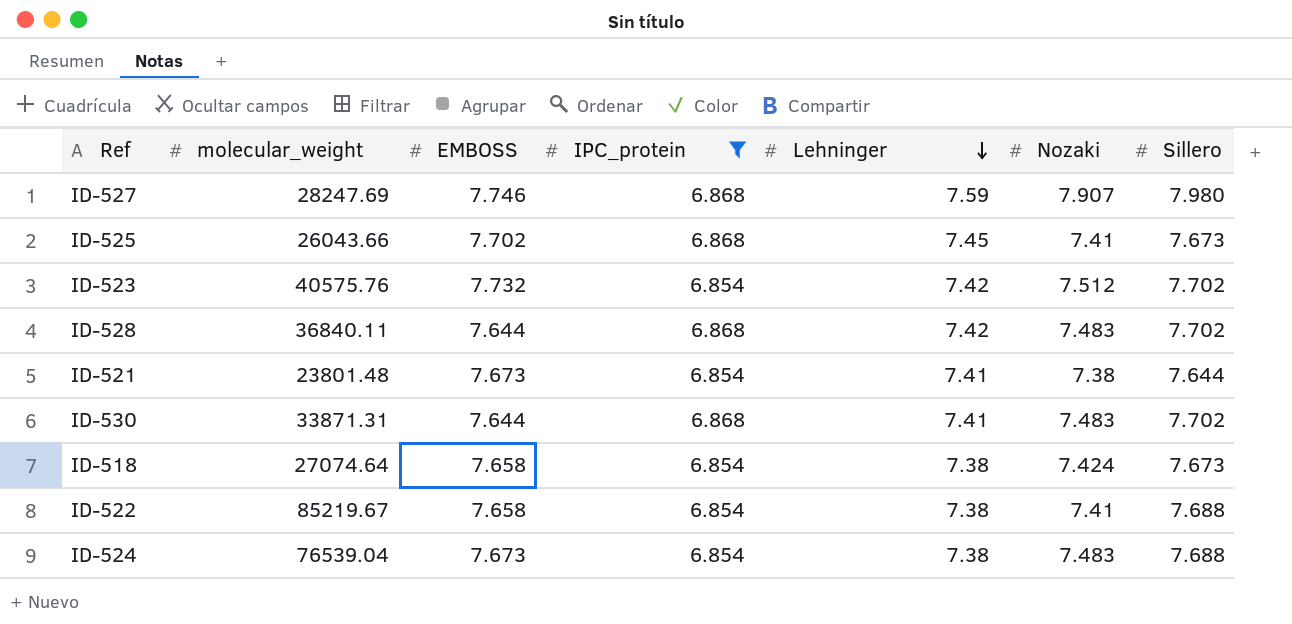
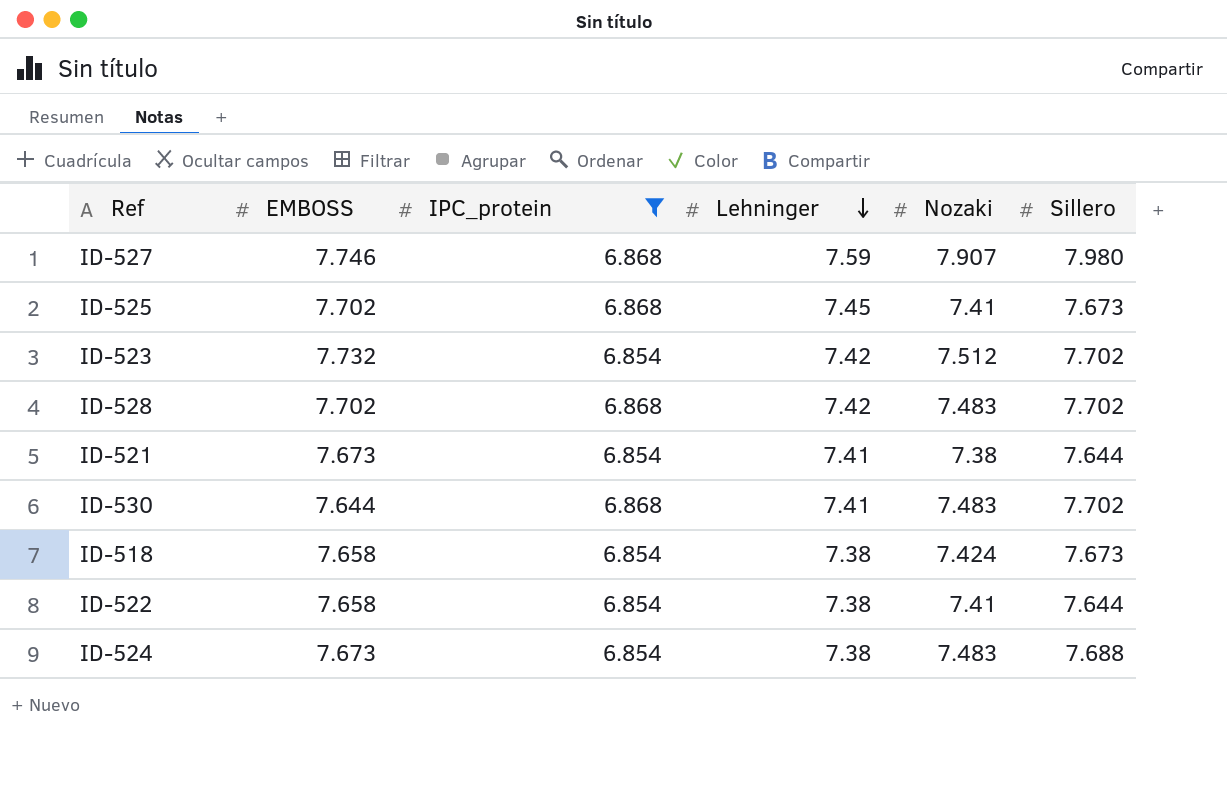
column molecular_weight | position: 2 -> none
ID-528 | EMBOSS: 7.644 -> 7.702
ID-522 | Sillero: 7.688 -> 7.644

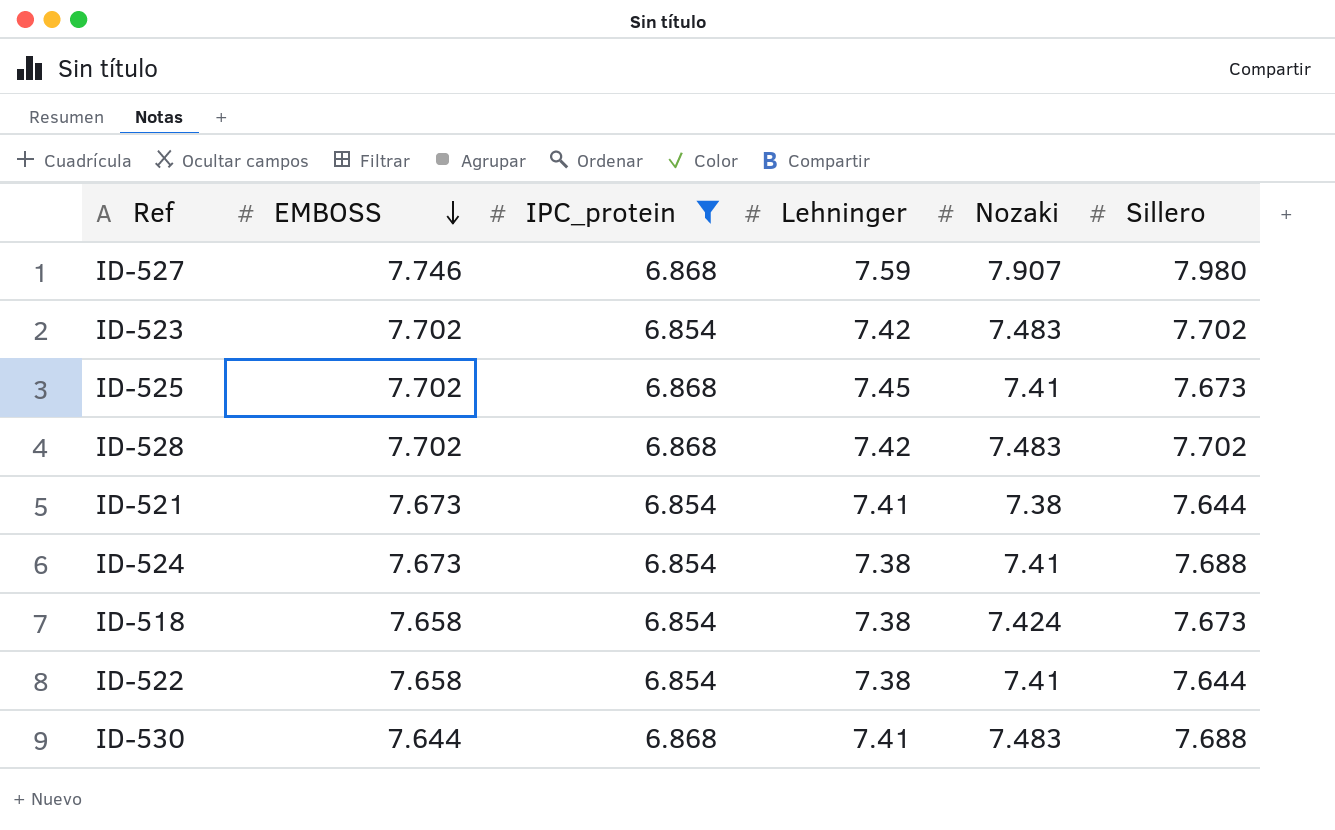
row order: Lehninger descending -> EMBOSS descending
ID-523 | EMBOSS: 7.732 -> 7.702
ID-523 | Nozaki: 7.512 -> 7.483
ID-524 | Nozaki: 7.483 -> 7.41
ID-530 | Sillero: 7.702 -> 7.688

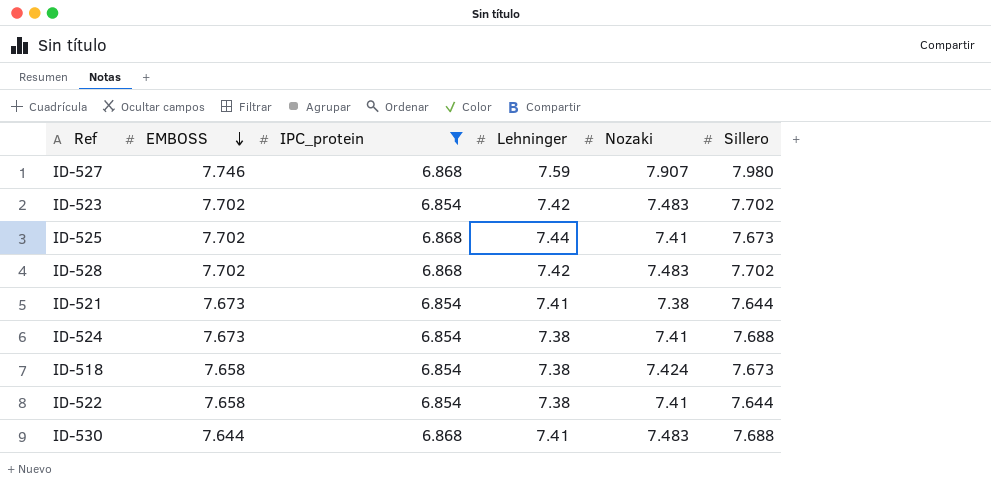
ID-525 | Lehninger: 7.45 -> 7.44

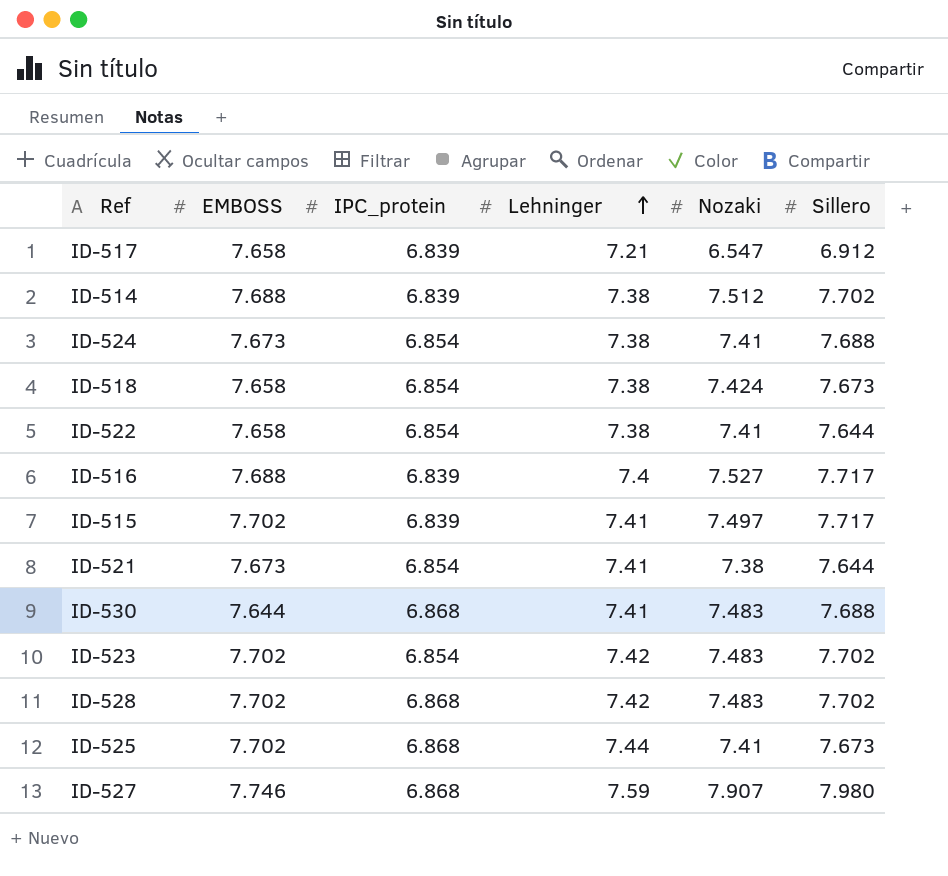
filter: IPC_protein != 6.839 -> none
row order: EMBOSS descending -> Lehninger ascending

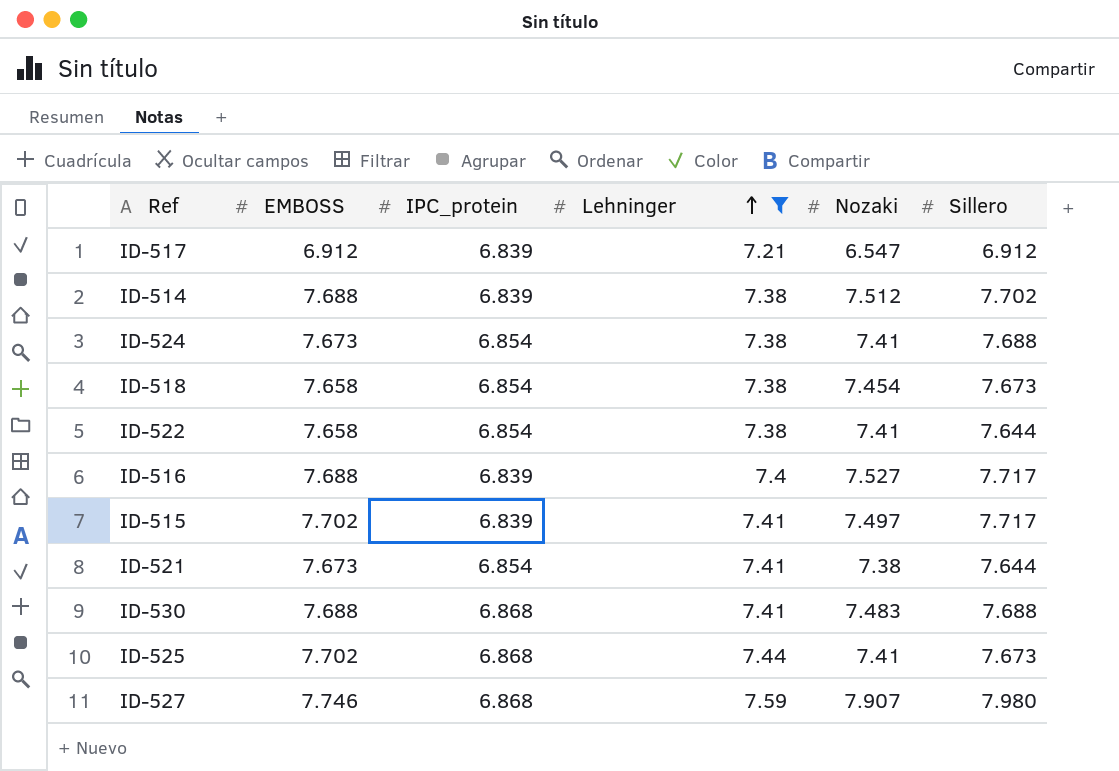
filter: none -> Lehninger != 7.42
ID-517 | EMBOSS: 7.658 -> 6.912
ID-518 | Nozaki: 7.424 -> 7.454
ID-530 | EMBOSS: 7.644 -> 7.688

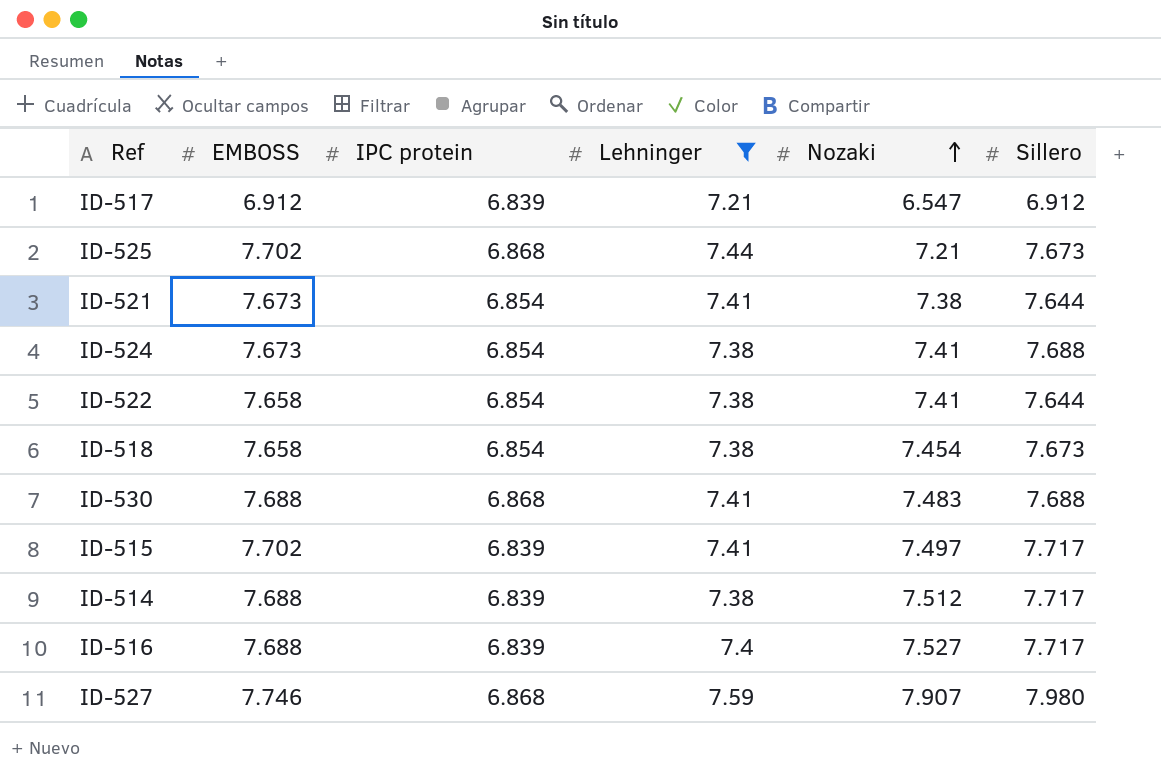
row order: Lehninger ascending -> Nozaki ascending
column name: IPC_protein -> IPC protein
ID-525 | Nozaki: 7.41 -> 7.21
ID-514 | Sillero: 7.702 -> 7.717

